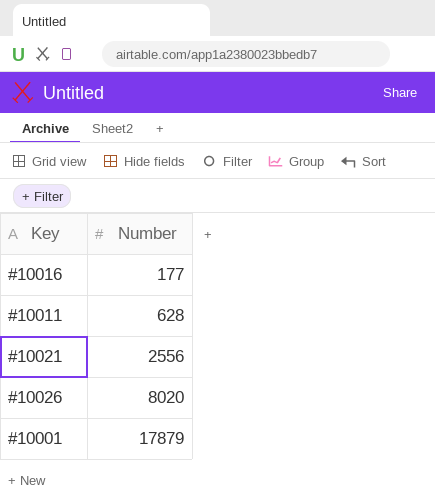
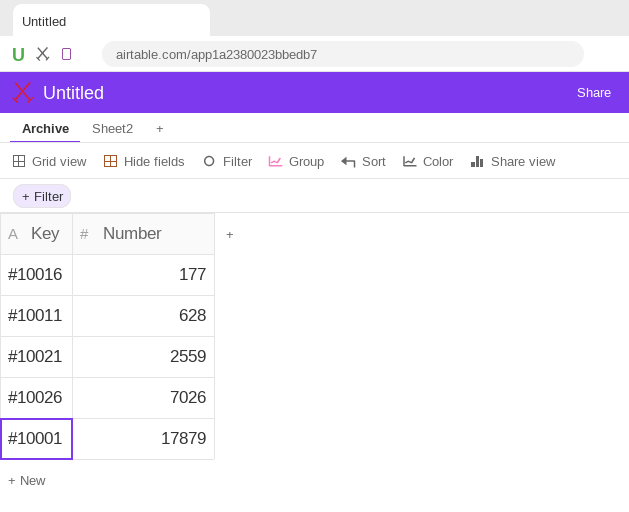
#10021 | Number: 2556 -> 2559
#10026 | Number: 8020 -> 7026

